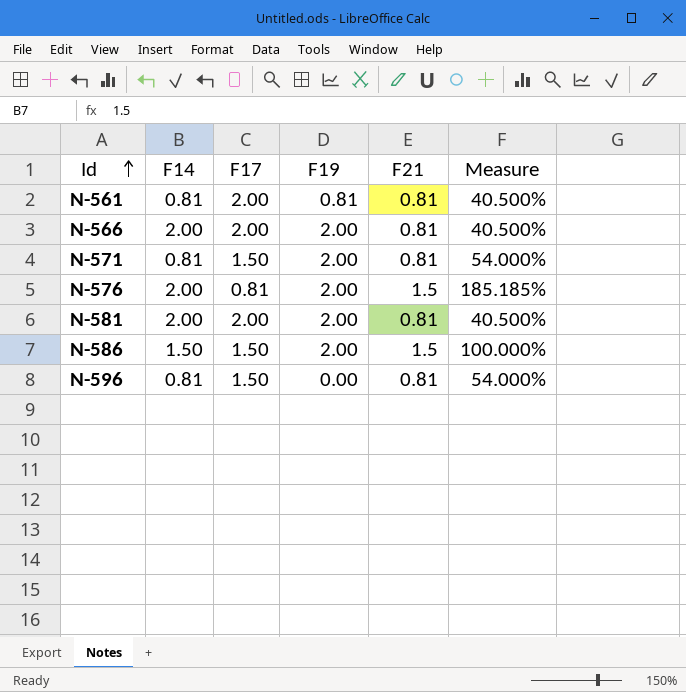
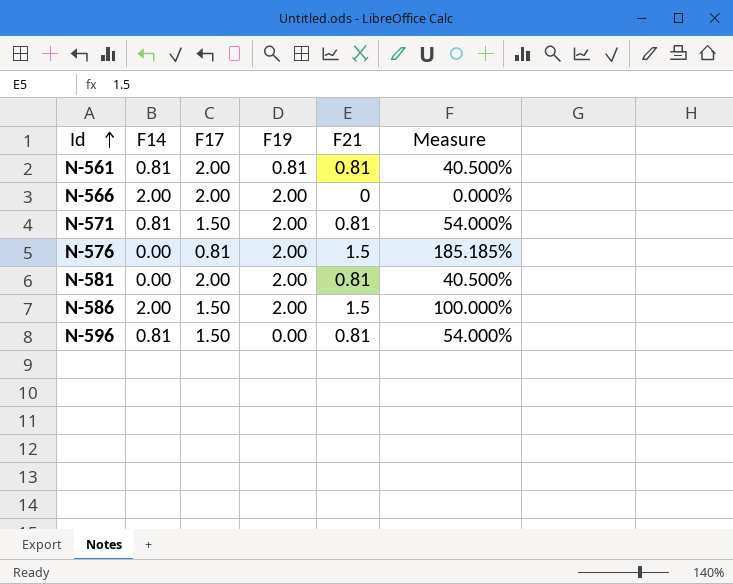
N-566 | F21: 0.81 -> 0
N-566 | Measure: 40.500% -> 0.000%
N-576 | F14: 2.00 -> 0.00
N-581 | F14: 2.00 -> 0.00
N-586 | F14: 1.50 -> 2.00

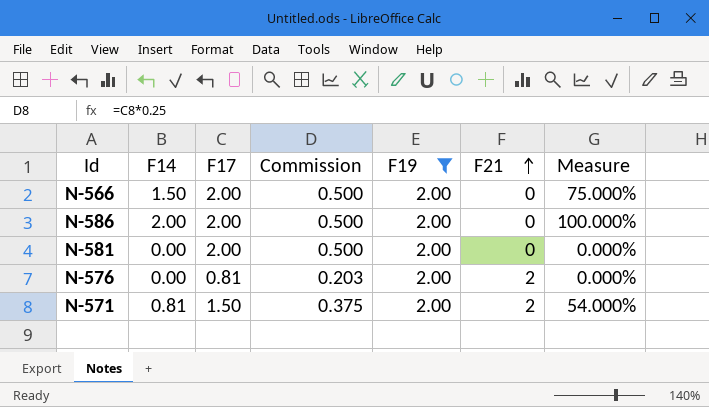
filter: none -> F19 = 2.00
row order: Id ascending -> F21 ascending
column Commission | formula: none -> [F17] * 0.25
column Measure | formula: [F21] / [F17] -> [F14] / [F17]
N-566 | F14: 2.00 -> 1.50
N-586 | F17: 1.50 -> 2.00
N-586 | F21: 1.5 -> 0
N-581 | F21: 0.81 -> 0
N-576 | F21: 1.5 -> 2
N-571 | F21: 0.81 -> 2

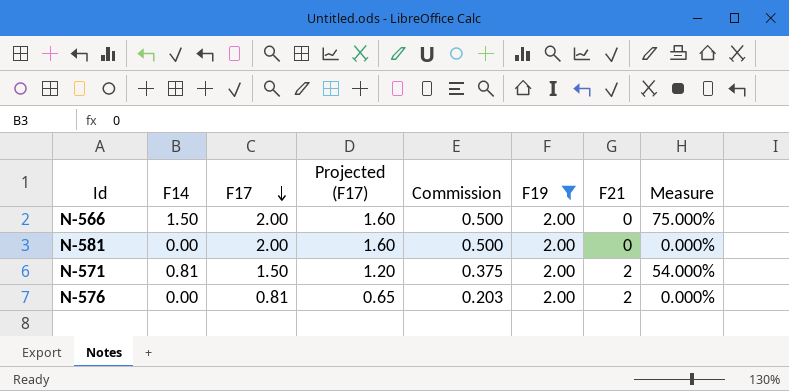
row order: F21 ascending -> F17 descending
column Projected (F17) | formula: none -> [F17] * 0.8
row N-586: 2.00 | 2.00 | 0.500 | 2.00 | 0 | 100.000% -> none

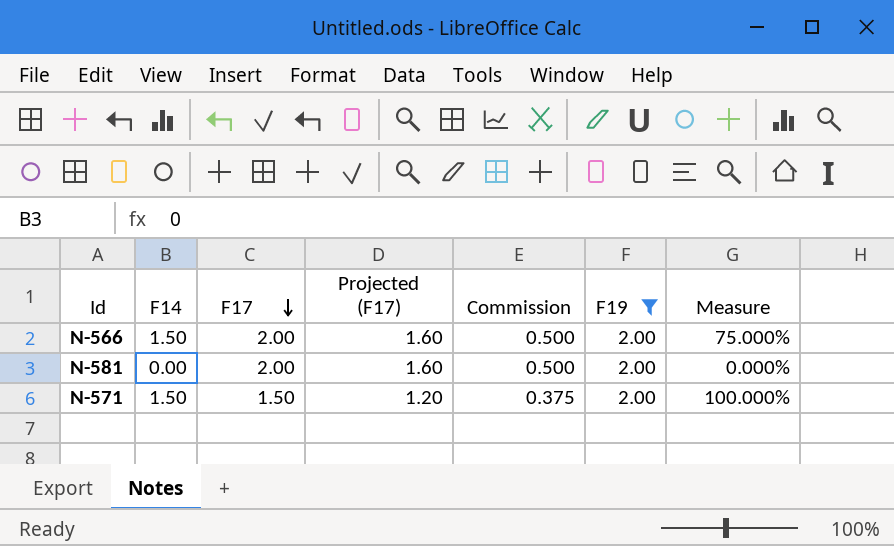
column F21 | position: 7 -> none
row N-576: 0.00 | 0.81 | 0.65 | 0.203 | 2.00 | 2 | 0.000% -> none
N-571 | F14: 0.81 -> 1.50
N-571 | Measure: 54.000% -> 100.000%

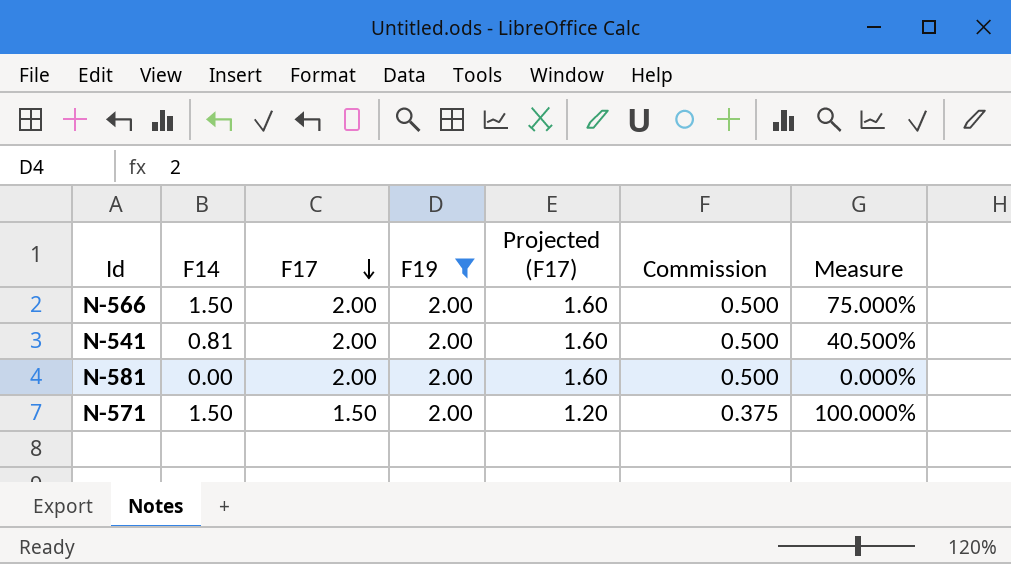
column F19 | position: 6 -> 4
row N-541: none -> 0.81 | 2.00 | 2.00 | 1.60 | 0.500 | 40.500%

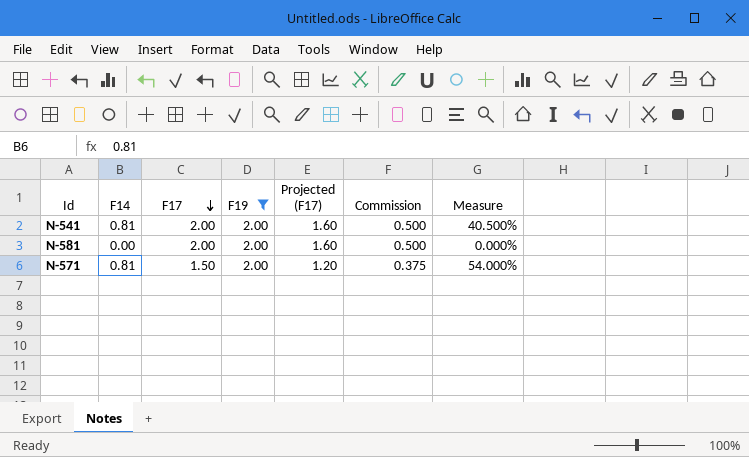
row N-566: 1.50 | 2.00 | 2.00 | 1.60 | 0.500 | 75.000% -> none
N-571 | F14: 1.50 -> 0.81
N-571 | Measure: 100.000% -> 54.000%

